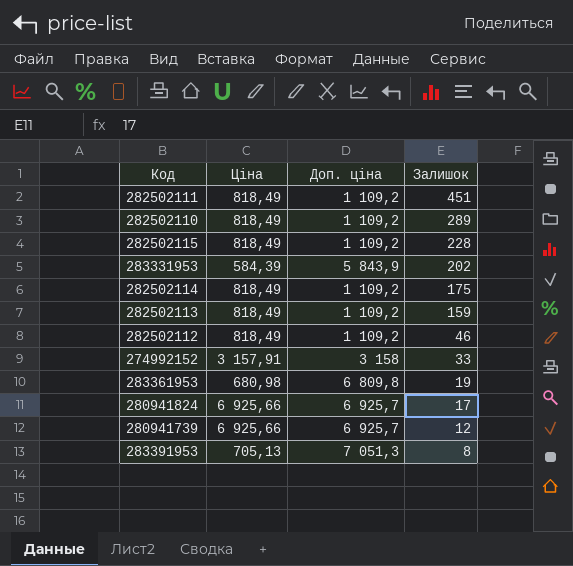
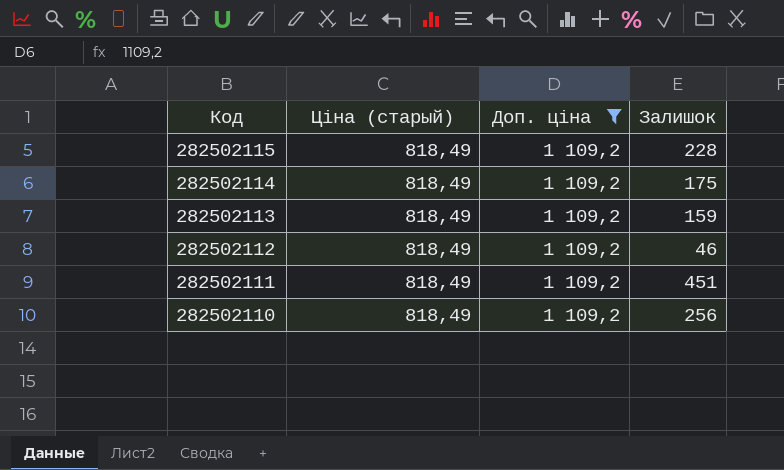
filter: none -> Доп. ціна = 1 109,2
row order: Залишок descending -> Код descending
column name: Ціна -> Ціна (старый)
282502110 | Залишок: 289 -> 256

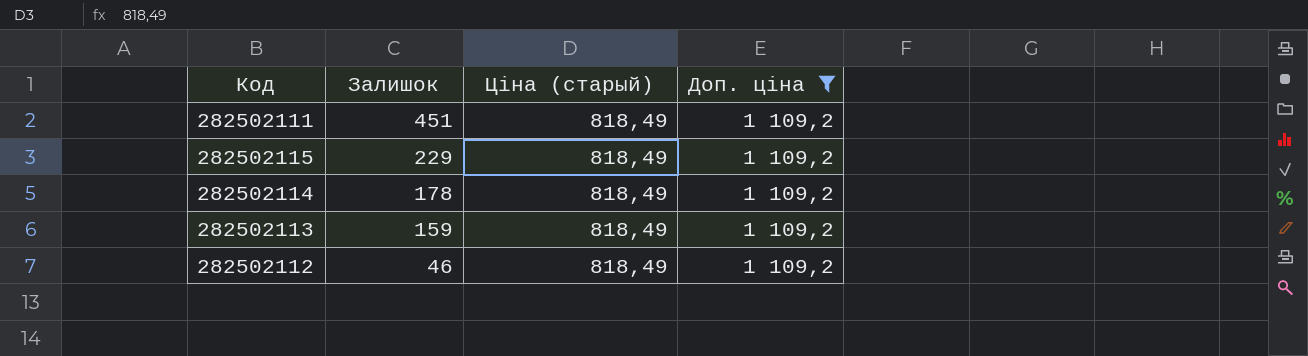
row order: Код descending -> Залишок descending
column Залишок | position: 4 -> 2
row 282502110: 818,49 | 1 109,2 | 256 -> none
282502115 | Залишок: 228 -> 229
282502114 | Залишок: 175 -> 178

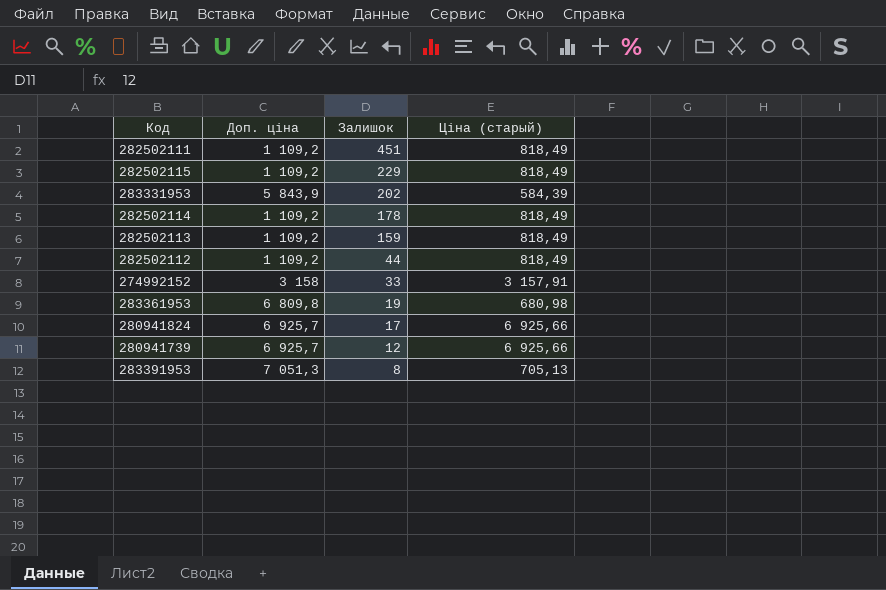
filter: Доп. ціна = 1 109,2 -> none
column Доп. ціна | position: 4 -> 2
282502112 | Залишок: 46 -> 44

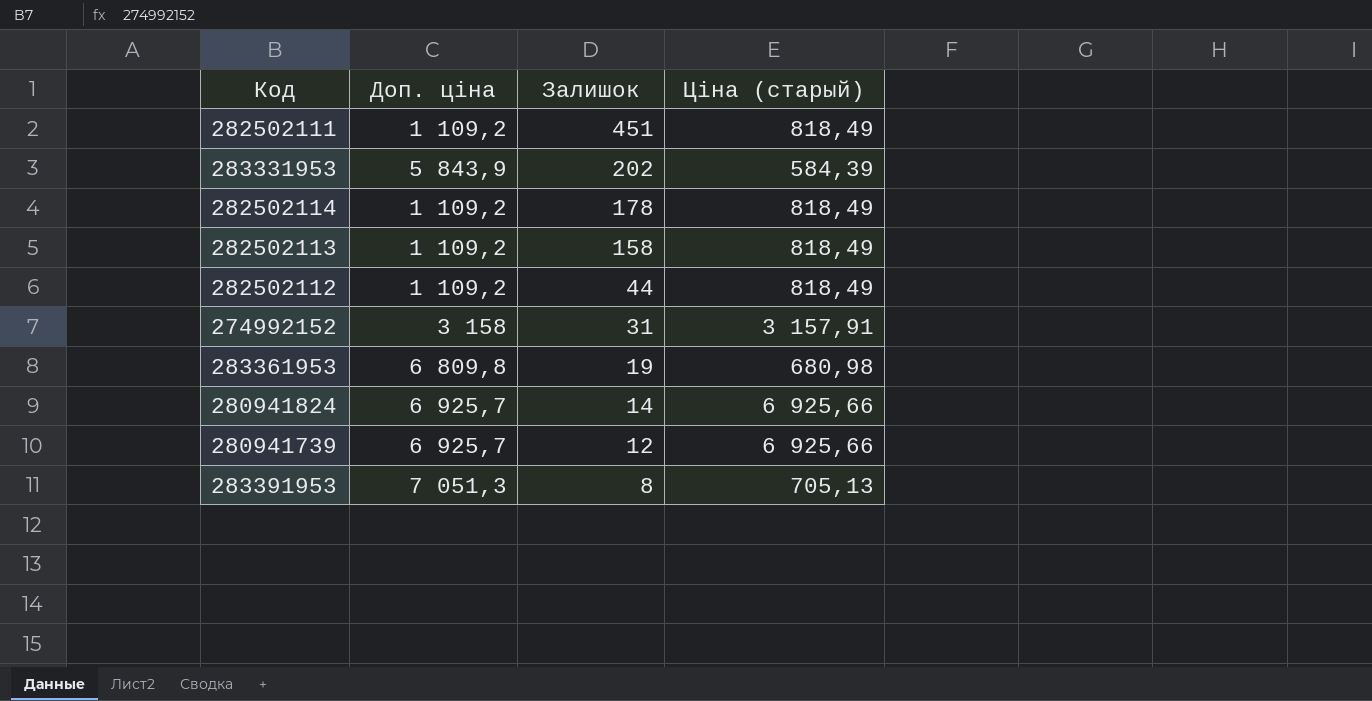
row 282502115: 1 109,2 | 229 | 818,49 -> none
282502113 | Залишок: 159 -> 158
274992152 | Залишок: 33 -> 31
280941824 | Залишок: 17 -> 14

